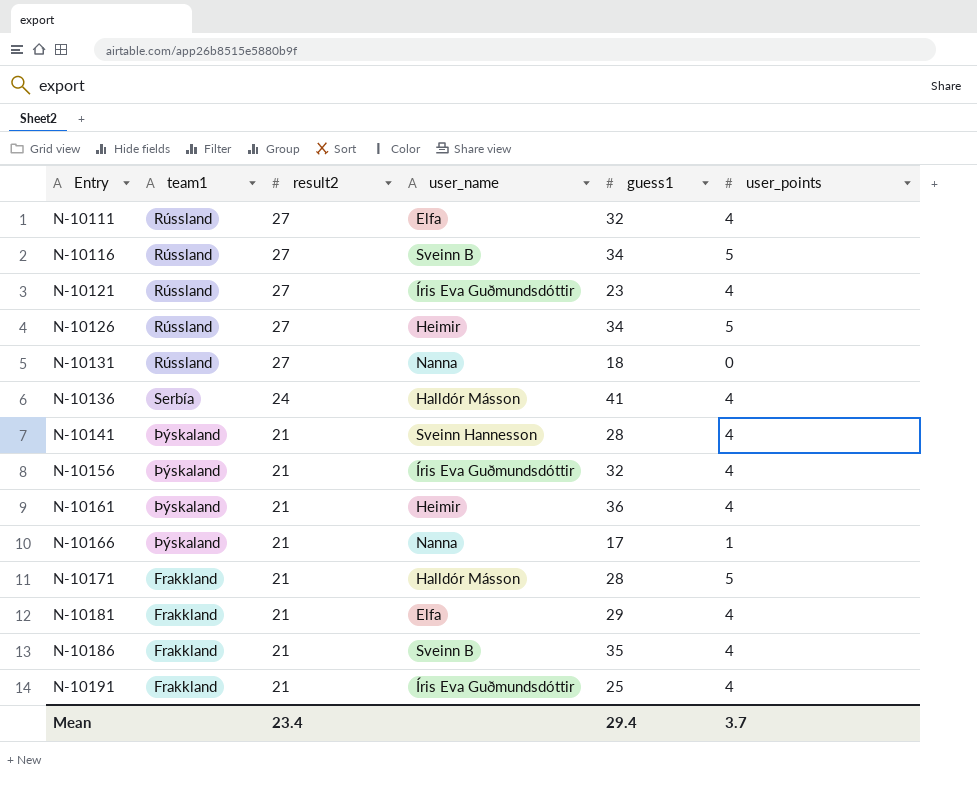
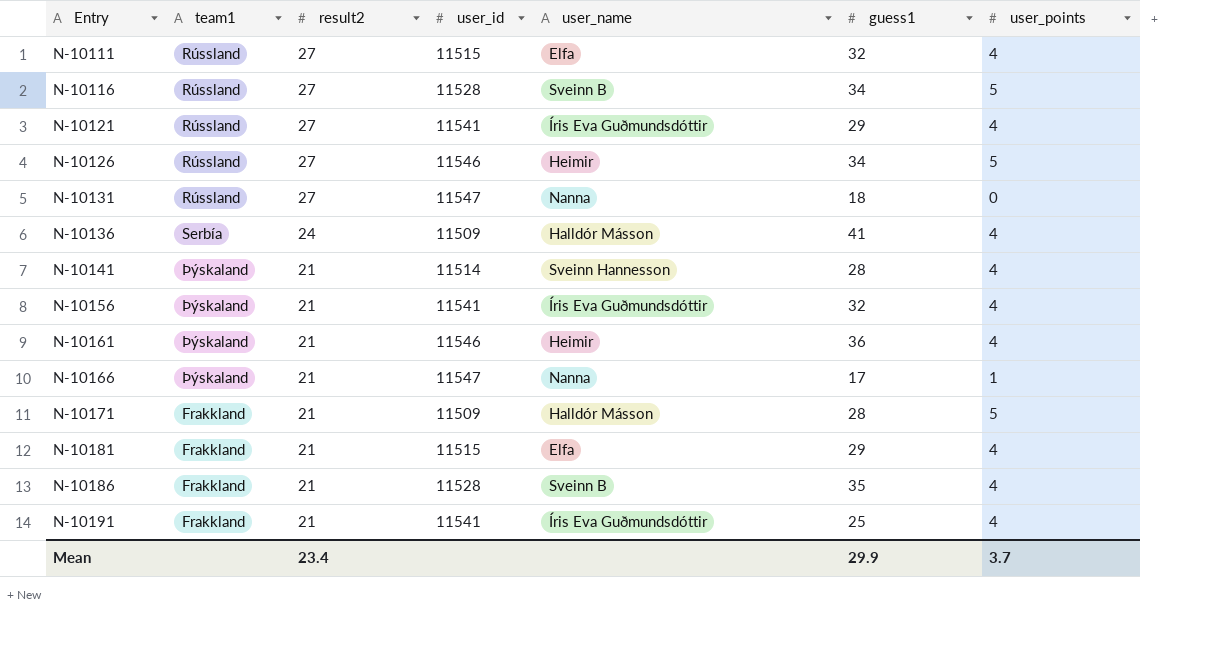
column user_id | position: none -> 4
N-10121 | guess1: 23 -> 29
Mean | guess1: 29.4 -> 29.9

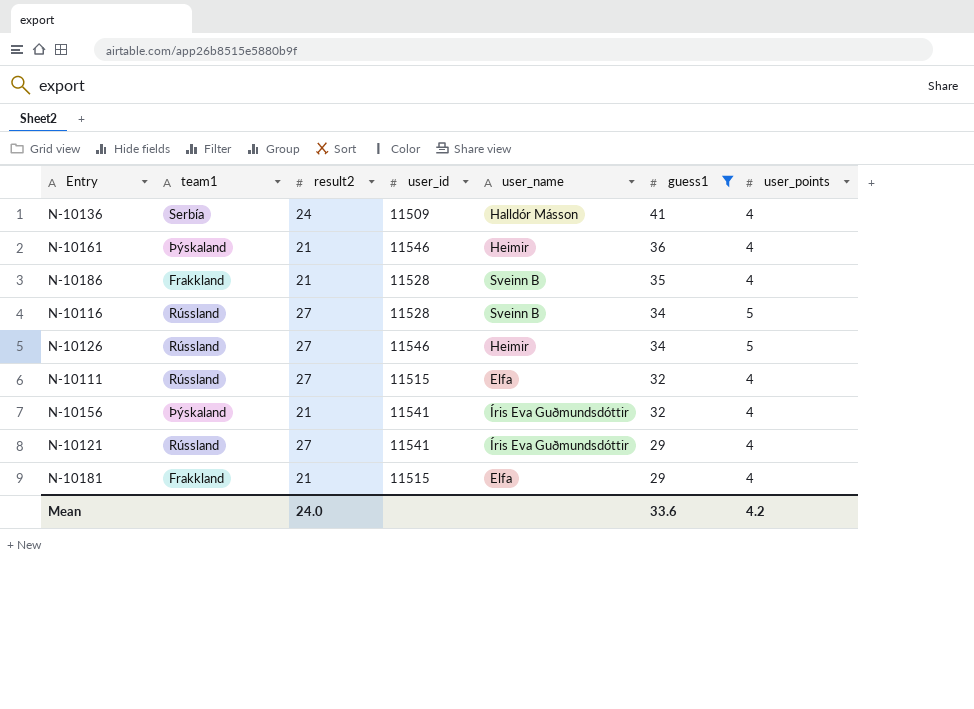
filter: none -> guess1 >= 29
row order: Entry ascending -> guess1 descending
Mean | result2: 23.4 -> 24.0
Mean | guess1: 29.9 -> 33.6
Mean | user_points: 3.7 -> 4.2

